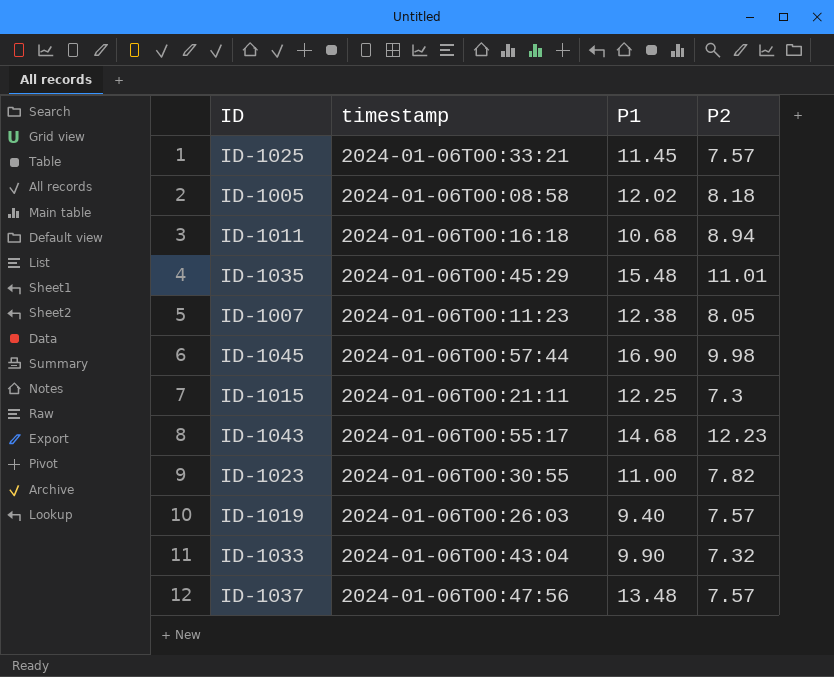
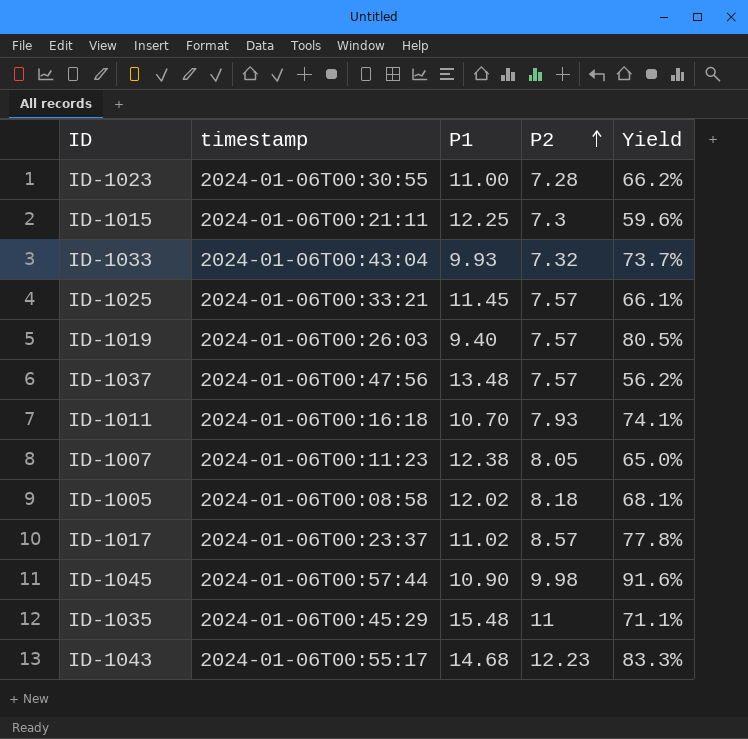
row order: none -> P2 ascending
column Yield | formula: none -> [P2] / [P1]
ID-1023 | P2: 7.82 -> 7.28
ID-1033 | P1: 9.90 -> 9.93
ID-1011 | P1: 10.68 -> 10.70
ID-1011 | P2: 8.94 -> 7.93
row ID-1017: none -> 2024-01-06T00:23:37 | 11.02 | 8.57 | 77.8%
ID-1045 | P1: 16.90 -> 10.90
ID-1035 | P2: 11.01 -> 11

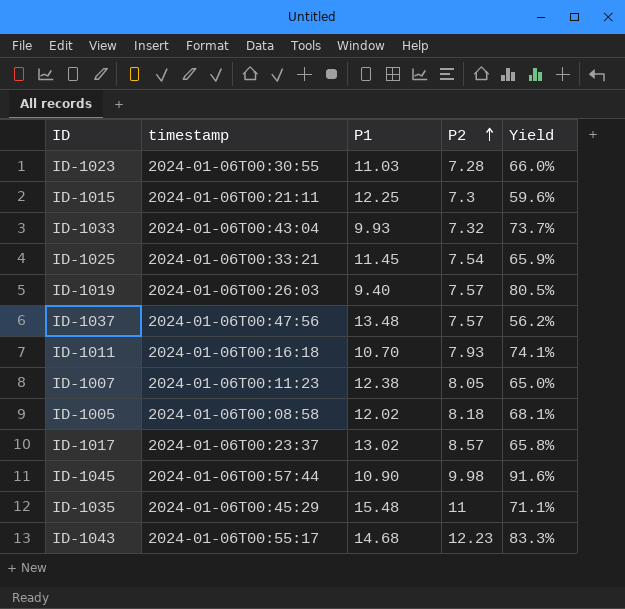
ID-1023 | P1: 11.00 -> 11.03
ID-1023 | Yield: 66.2% -> 66.0%
ID-1025 | P2: 7.57 -> 7.54
ID-1025 | Yield: 66.1% -> 65.9%
ID-1017 | P1: 11.02 -> 13.02
ID-1017 | Yield: 77.8% -> 65.8%

